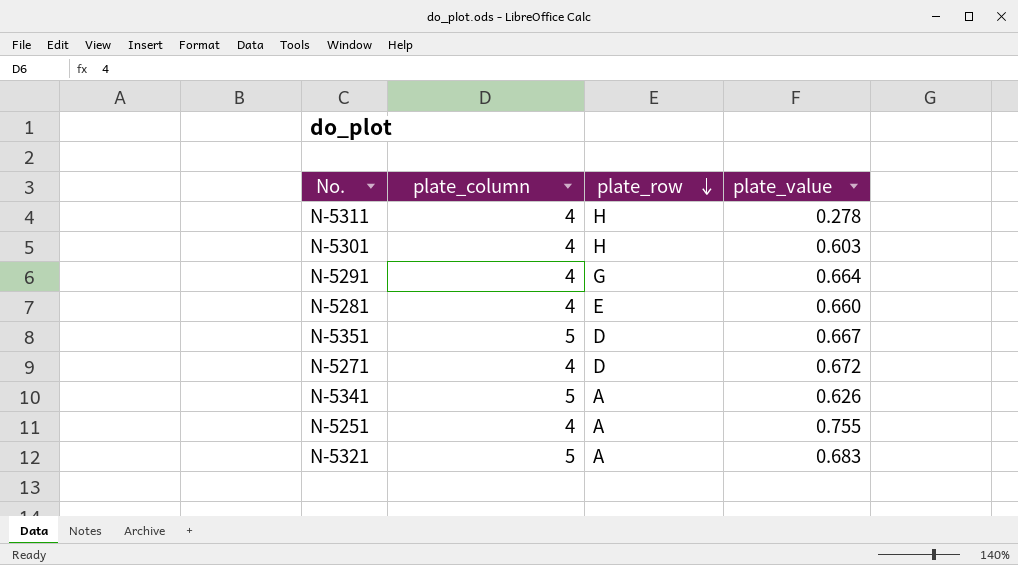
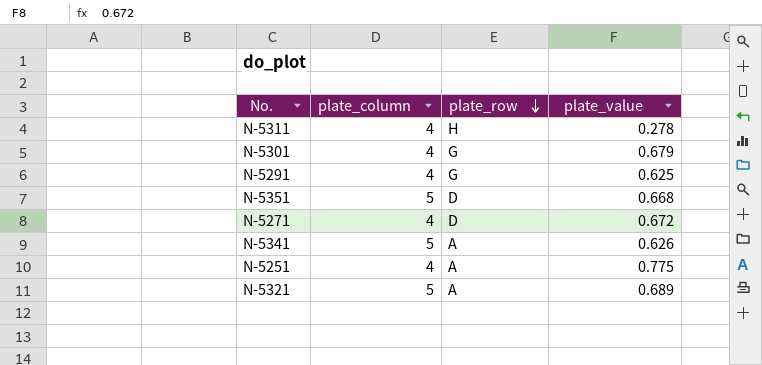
row N-5281: 4 | E | 0.660 -> none
N-5301 | plate_row: H -> G
N-5301 | plate_value: 0.603 -> 0.679
N-5291 | plate_value: 0.664 -> 0.625
N-5351 | plate_value: 0.667 -> 0.668
N-5251 | plate_value: 0.755 -> 0.775
N-5321 | plate_value: 0.683 -> 0.689

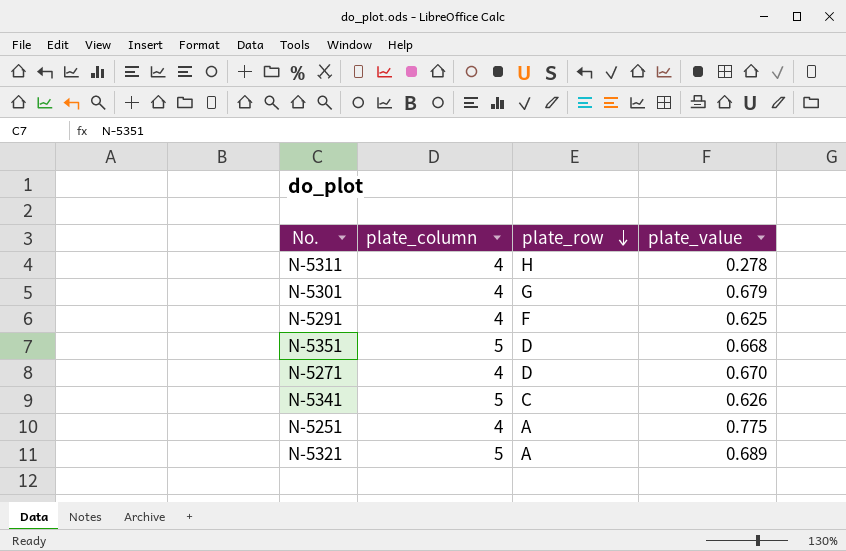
N-5291 | plate_row: G -> F
N-5271 | plate_value: 0.672 -> 0.670
N-5341 | plate_row: A -> C

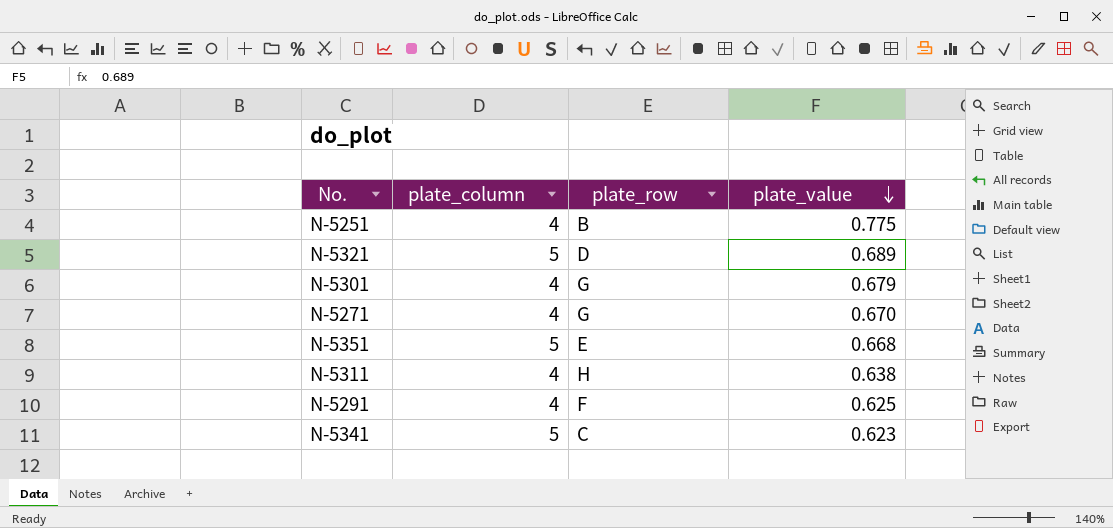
row order: plate_row descending -> plate_value descending
N-5251 | plate_row: A -> B
N-5321 | plate_row: A -> D
N-5271 | plate_row: D -> G
N-5351 | plate_row: D -> E
N-5311 | plate_value: 0.278 -> 0.638
N-5341 | plate_value: 0.626 -> 0.623

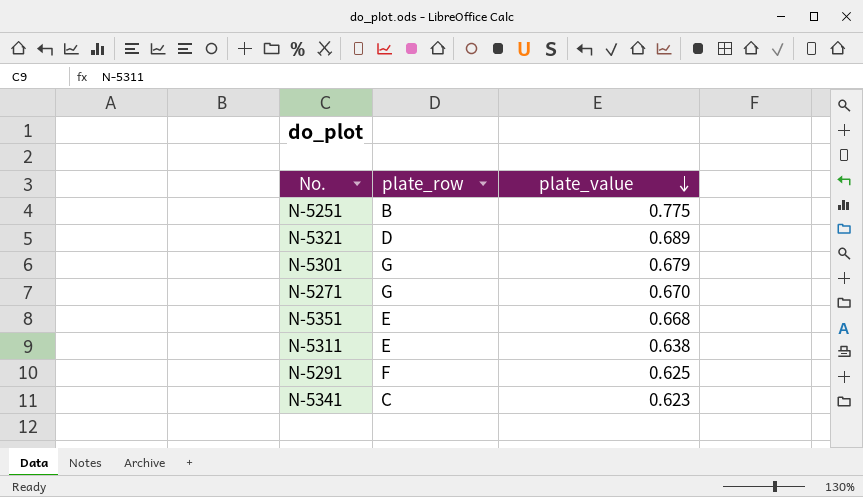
column plate_column | position: 2 -> none
N-5311 | plate_row: H -> E

